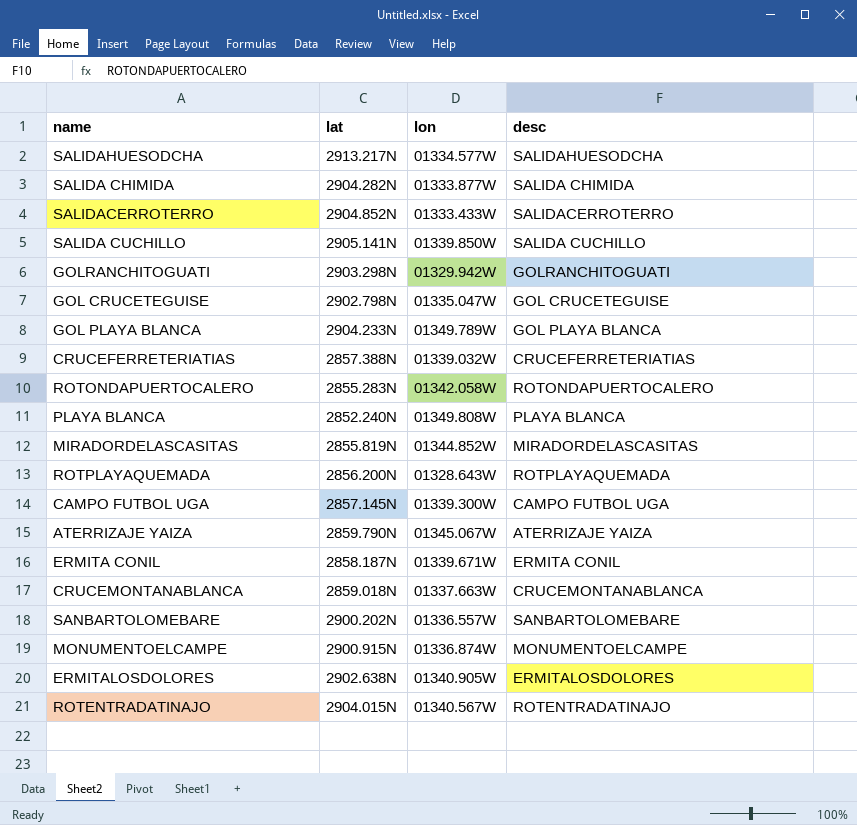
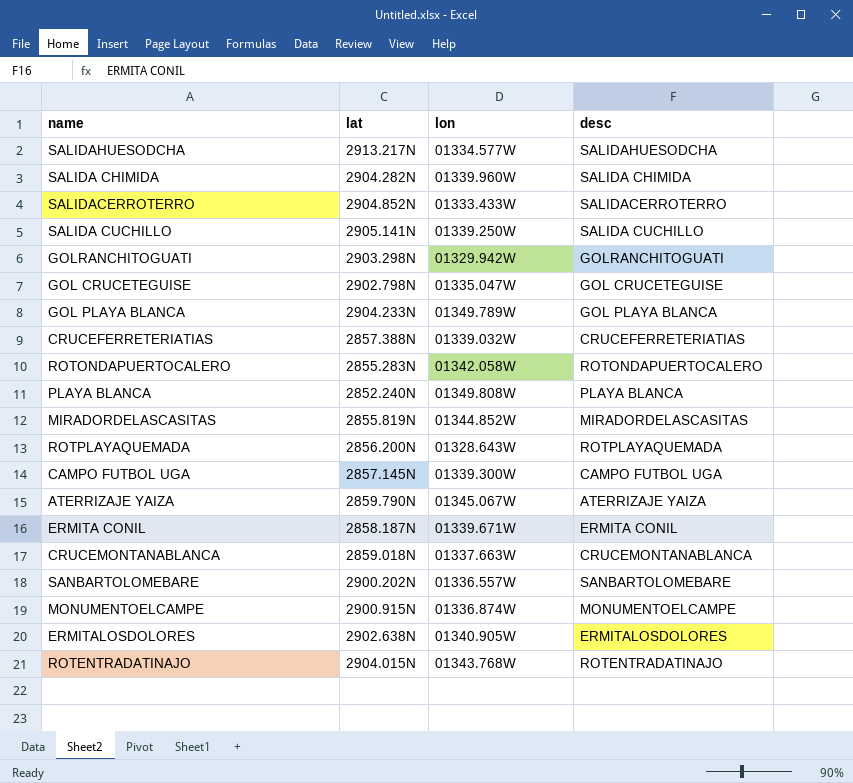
SALIDA CHIMIDA | lon: 01333.877W -> 01339.960W
SALIDA CUCHILLO | lon: 01339.850W -> 01339.250W
ROTENTRADATINAJO | lon: 01340.567W -> 01343.768W

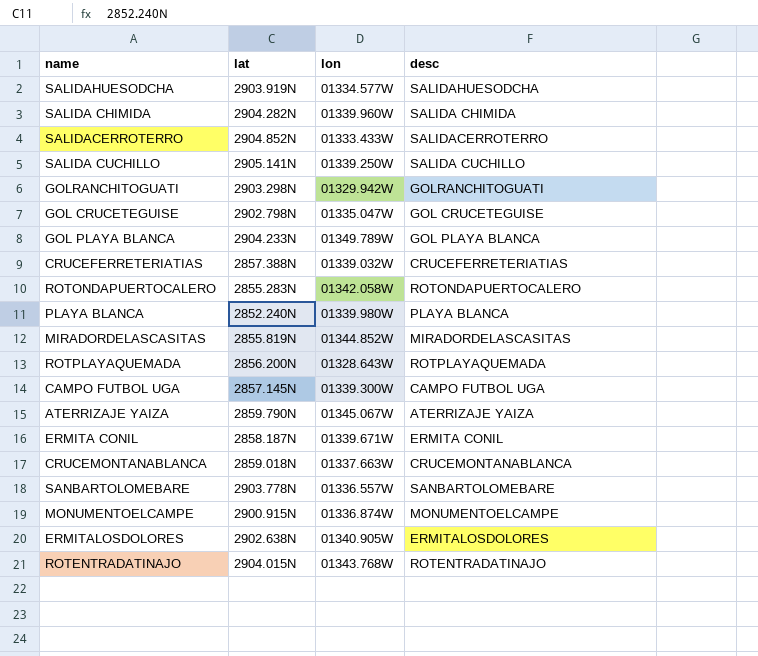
SALIDAHUESODCHA | lat: 2913.217N -> 2903.919N
PLAYA BLANCA | lon: 01349.808W -> 01339.980W
SANBARTOLOMEBARE | lat: 2900.202N -> 2903.778N

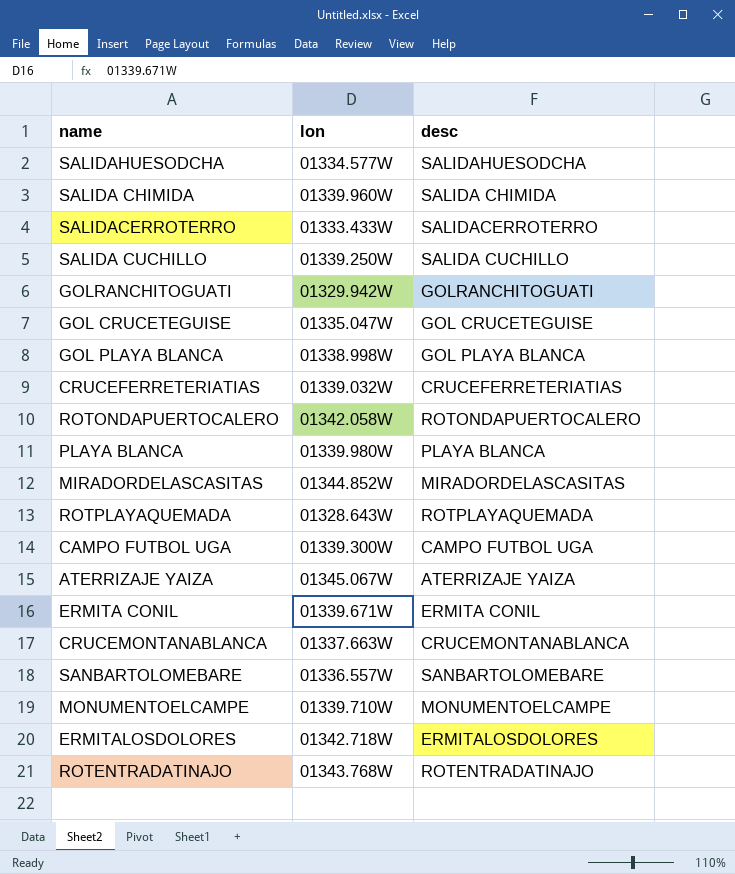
column lat | position: 2 -> none
GOL PLAYA BLANCA | lon: 01349.789W -> 01338.998W
MONUMENTOELCAMPE | lon: 01336.874W -> 01339.710W
ERMITALOSDOLORES | lon: 01340.905W -> 01342.718W

